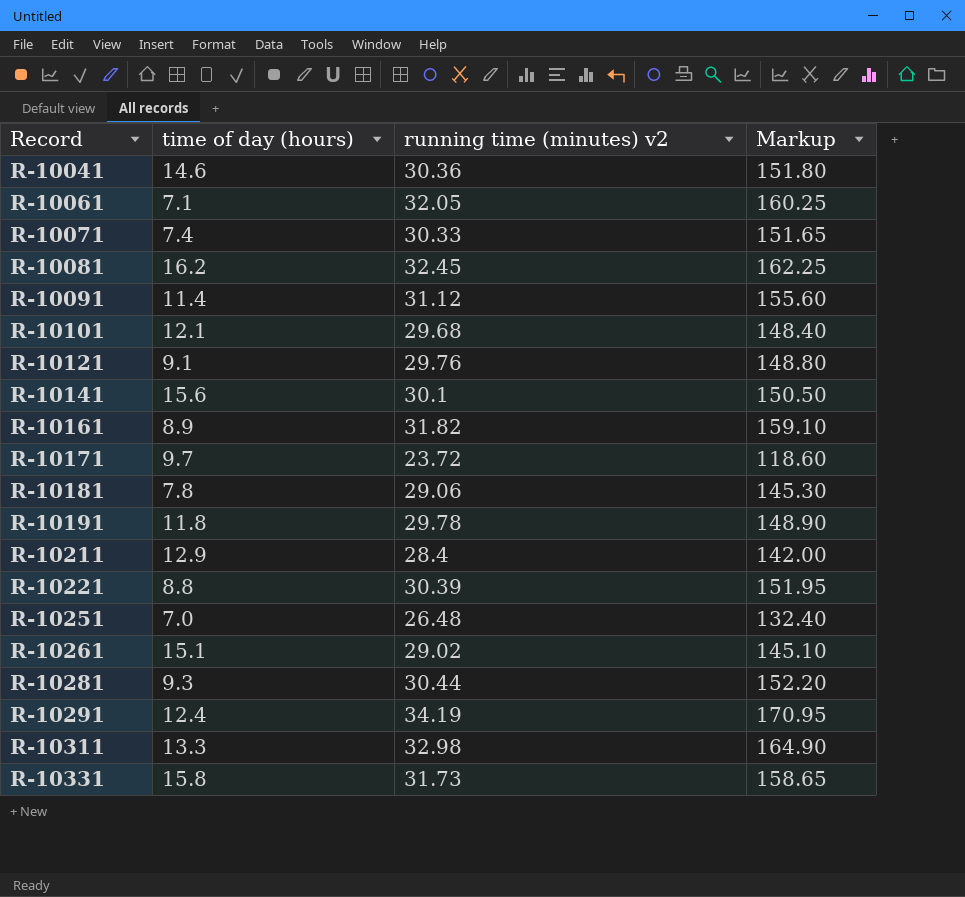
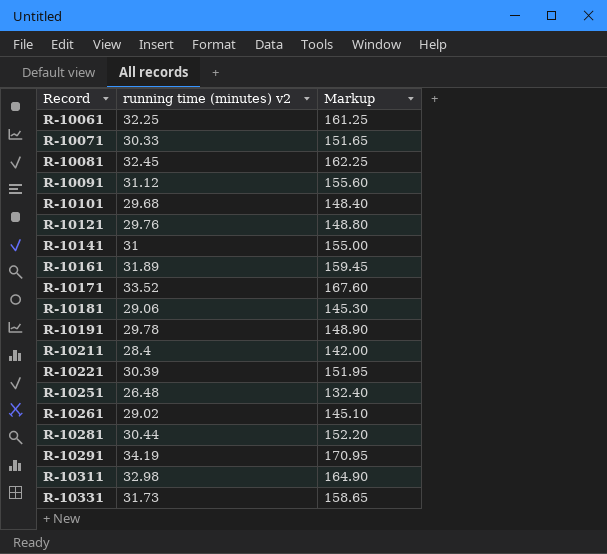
column time of day (hours) | position: 2 -> none
row R-10041: 14.6 | 30.36 | 151.80 -> none
R-10061 | running time (minutes) v2: 32.05 -> 32.25
R-10061 | Markup: 160.25 -> 161.25
R-10141 | running time (minutes) v2: 30.1 -> 31
R-10141 | Markup: 150.50 -> 155.00
R-10161 | running time (minutes) v2: 31.82 -> 31.89
R-10161 | Markup: 159.10 -> 159.45
R-10171 | running time (minutes) v2: 23.72 -> 33.52
R-10171 | Markup: 118.60 -> 167.60

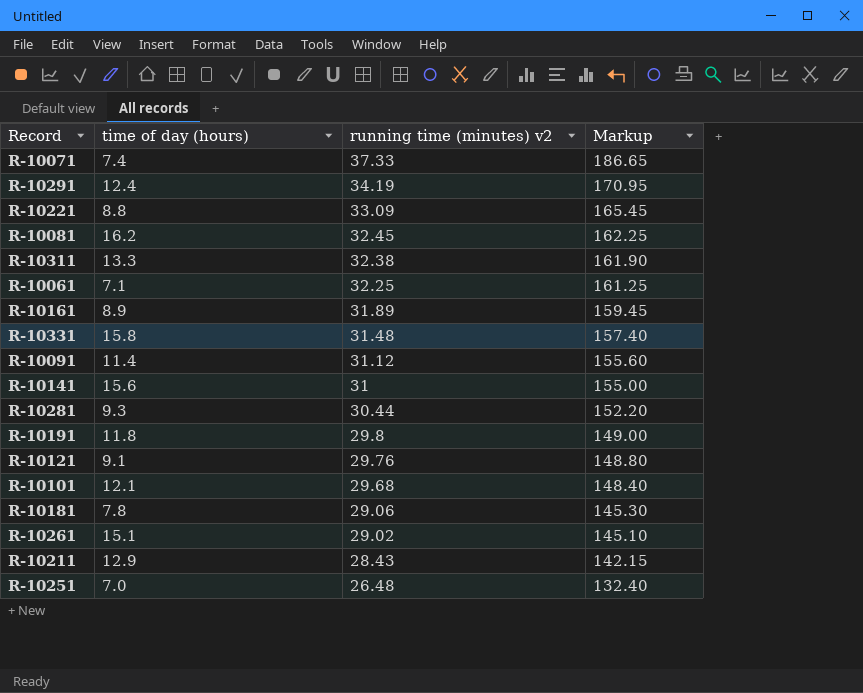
row order: Record ascending -> running time (minutes) v2 descending
column time of day (hours) | position: none -> 2
row R-10171: 33.52 | 167.60 -> none
R-10071 | running time (minutes) v2: 30.33 -> 37.33
R-10071 | Markup: 151.65 -> 186.65
R-10221 | running time (minutes) v2: 30.39 -> 33.09
R-10221 | Markup: 151.95 -> 165.45
R-10311 | running time (minutes) v2: 32.98 -> 32.38
R-10311 | Markup: 164.90 -> 161.90
R-10331 | running time (minutes) v2: 31.73 -> 31.48
R-10331 | Markup: 158.65 -> 157.40
R-10191 | running time (minutes) v2: 29.78 -> 29.8
R-10191 | Markup: 148.90 -> 149.00
R-10211 | running time (minutes) v2: 28.4 -> 28.43
R-10211 | Markup: 142.00 -> 142.15

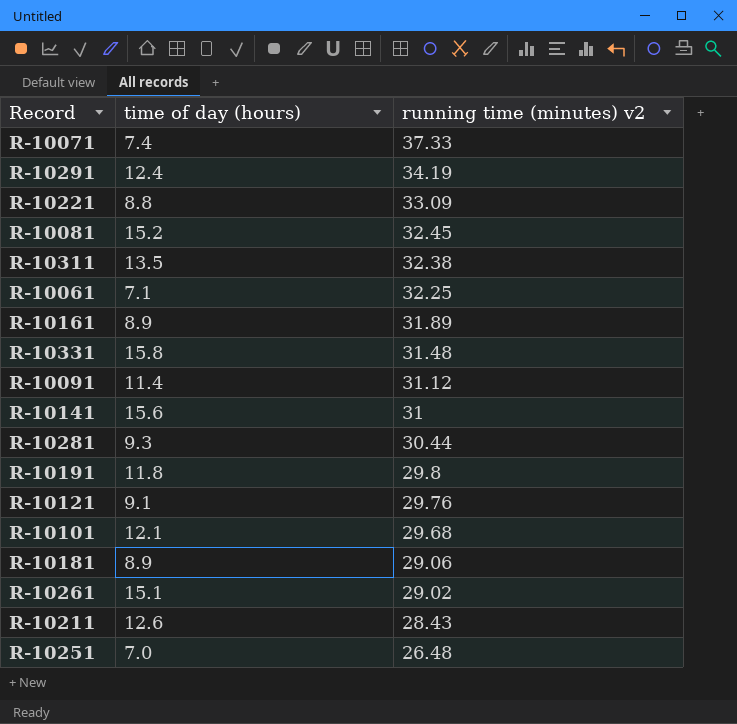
column Markup | formula: [running time (minutes) v2] * 5 -> none
R-10081 | time of day (hours): 16.2 -> 15.2
R-10311 | time of day (hours): 13.3 -> 13.5
R-10181 | time of day (hours): 7.8 -> 8.9
R-10211 | time of day (hours): 12.9 -> 12.6

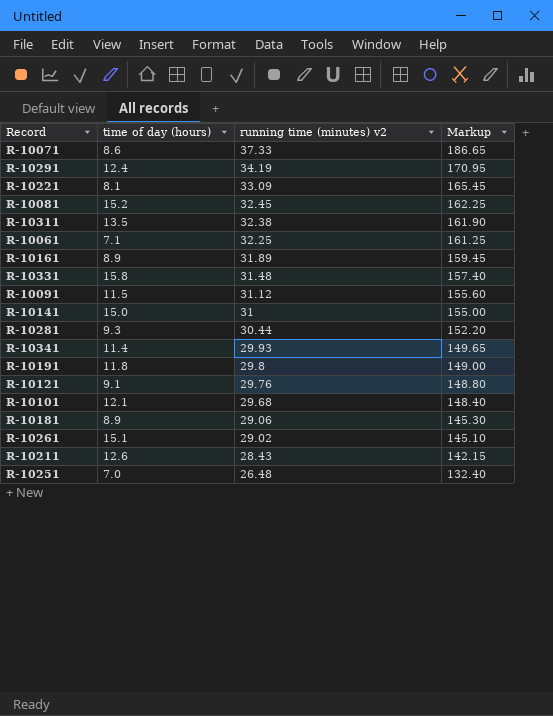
column Markup | formula: none -> [running time (minutes) v2] * 5
R-10071 | time of day (hours): 7.4 -> 8.6
R-10221 | time of day (hours): 8.8 -> 8.1
R-10091 | time of day (hours): 11.4 -> 11.5
R-10141 | time of day (hours): 15.6 -> 15.0
row R-10341: none -> 11.4 | 29.93 | 149.65

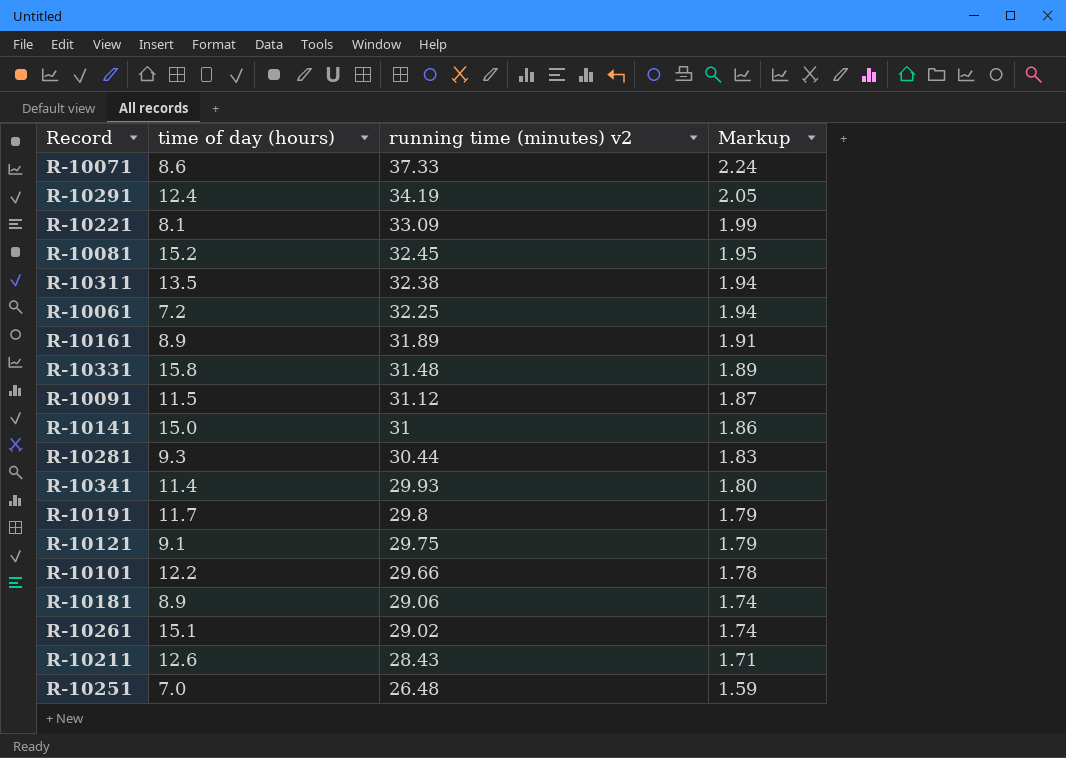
column Markup | formula: [running time (minutes) v2] * 5 -> [running time (minutes) v2] * 0.06
R-10061 | time of day (hours): 7.1 -> 7.2
R-10191 | time of day (hours): 11.8 -> 11.7
R-10121 | running time (minutes) v2: 29.76 -> 29.75
R-10101 | time of day (hours): 12.1 -> 12.2
R-10101 | running time (minutes) v2: 29.68 -> 29.66

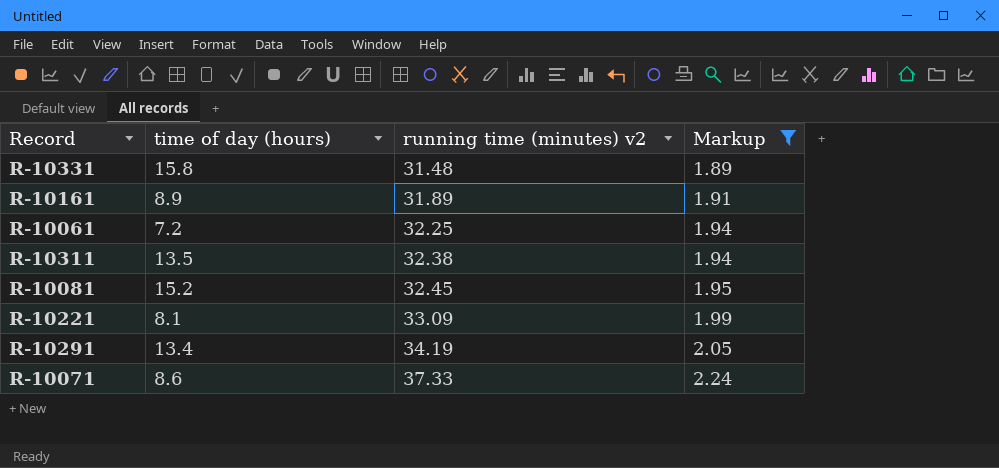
filter: none -> Markup >= 1.89
row order: running time (minutes) v2 descending -> running time (minutes) v2 ascending
R-10291 | time of day (hours): 12.4 -> 13.4

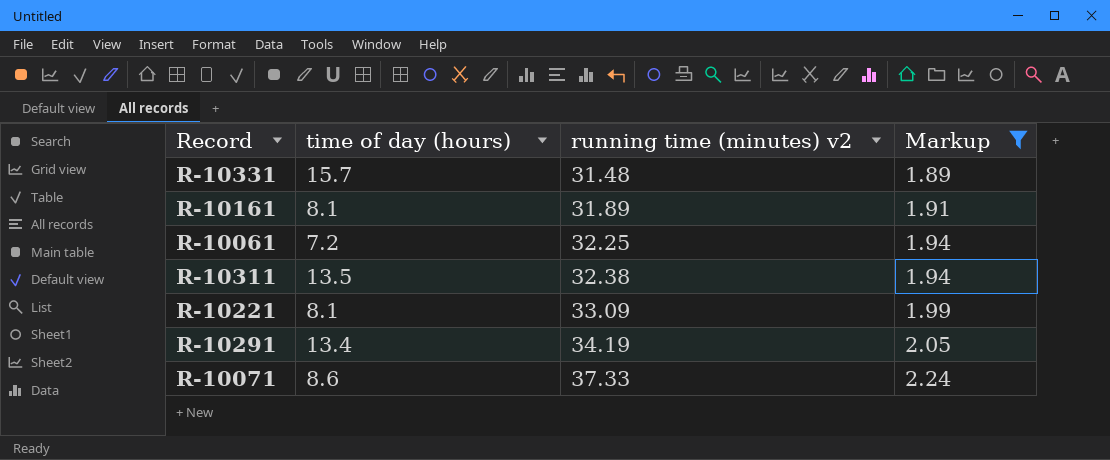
row R-10081: 15.2 | 32.45 | 1.95 -> none
R-10331 | time of day (hours): 15.8 -> 15.7
R-10161 | time of day (hours): 8.9 -> 8.1

